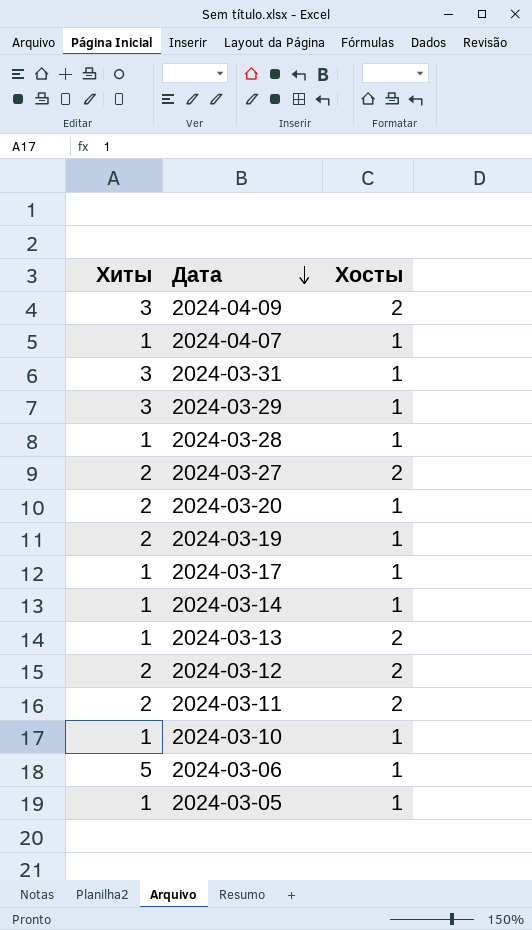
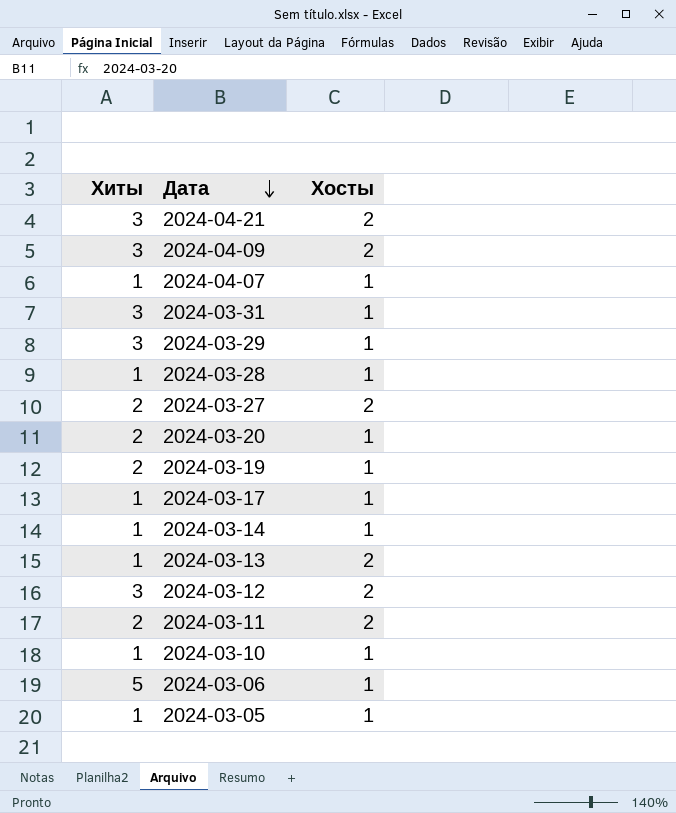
row 2024-04-21: none -> 3 | 2
2024-03-12 | Хиты: 2 -> 3

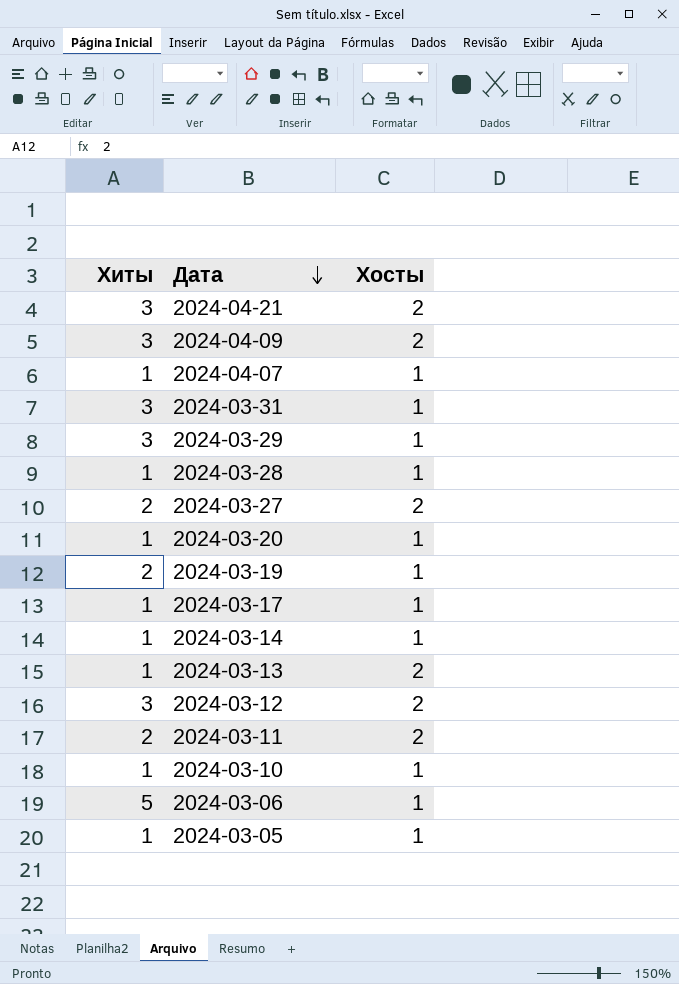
2024-03-20 | Хиты: 2 -> 1

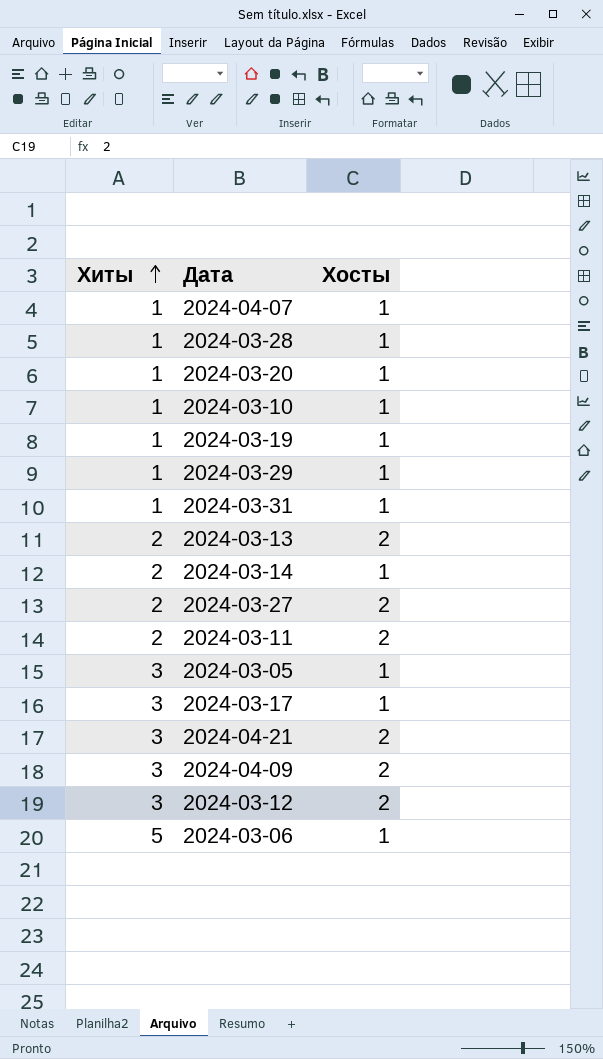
row order: Дата descending -> Хиты ascending
2024-03-19 | Хиты: 2 -> 1
2024-03-29 | Хиты: 3 -> 1
2024-03-31 | Хиты: 3 -> 1
2024-03-13 | Хиты: 1 -> 2
2024-03-14 | Хиты: 1 -> 2
2024-03-05 | Хиты: 1 -> 3
2024-03-17 | Хиты: 1 -> 3

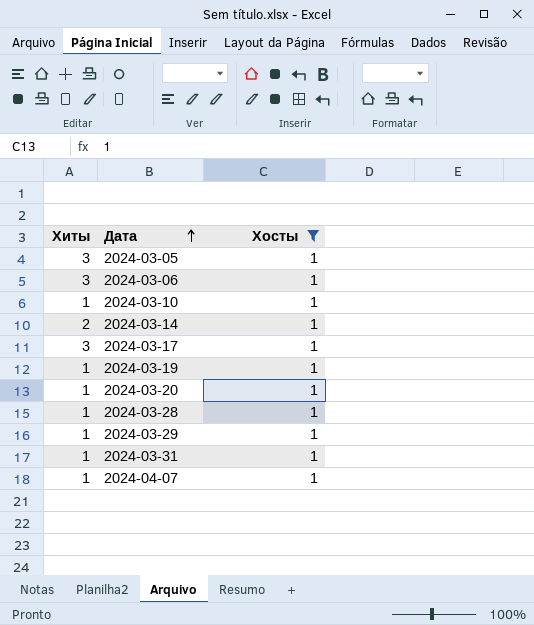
filter: none -> Хосты = 1
row order: Хиты ascending -> Дата ascending
2024-03-06 | Хиты: 5 -> 3

